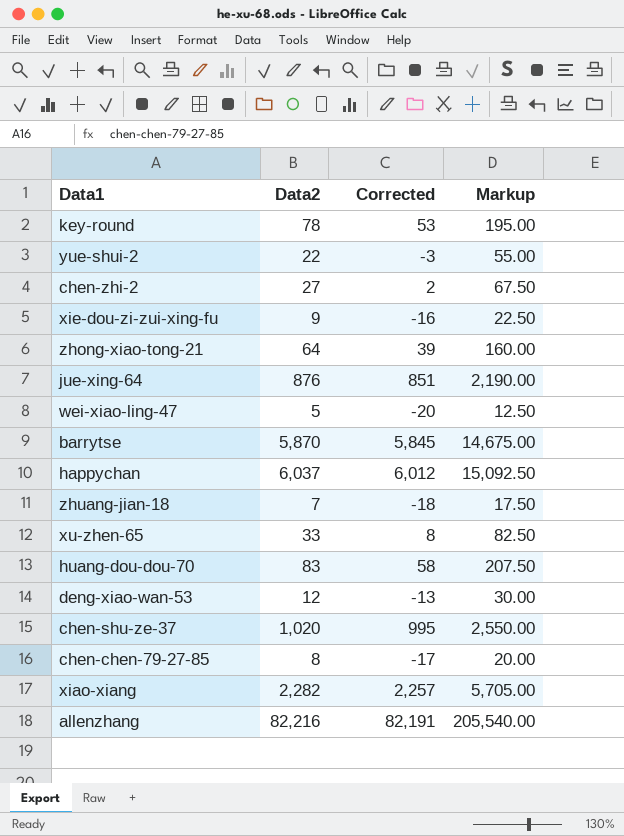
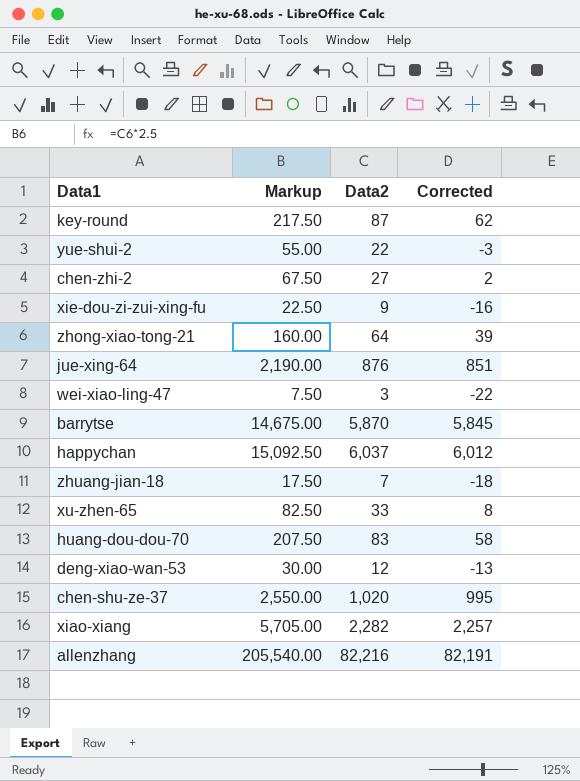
column Markup | position: 4 -> 2
row chen-chen-79-27-85: 8 | -17 | 20.00 -> none
key-round | Markup: 195.00 -> 217.50
key-round | Data2: 78 -> 87
key-round | Corrected: 53 -> 62
wei-xiao-ling-47 | Markup: 12.50 -> 7.50
wei-xiao-ling-47 | Data2: 5 -> 3
wei-xiao-ling-47 | Corrected: -20 -> -22

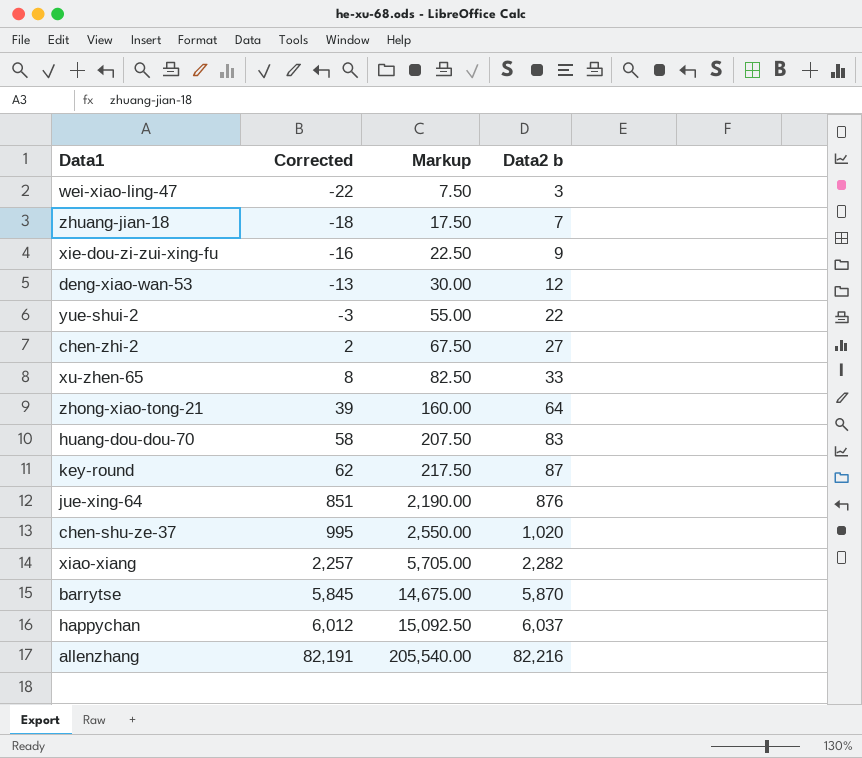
row order: none -> Corrected ascending
column Corrected | position: 4 -> 2
column name: Data2 -> Data2 b

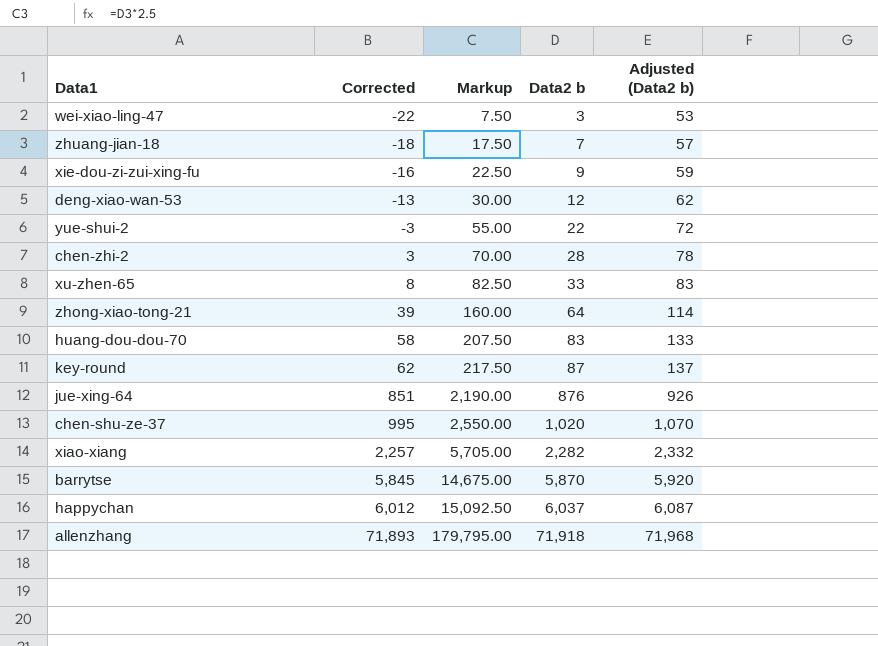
column Adjusted (Data2 b) | formula: none -> [Data2 b] + 50
chen-zhi-2 | Corrected: 2 -> 3
chen-zhi-2 | Markup: 67.50 -> 70.00
chen-zhi-2 | Data2 b: 27 -> 28
allenzhang | Corrected: 82,191 -> 71,893
allenzhang | Markup: 205,540.00 -> 179,795.00
allenzhang | Data2 b: 82,216 -> 71,918

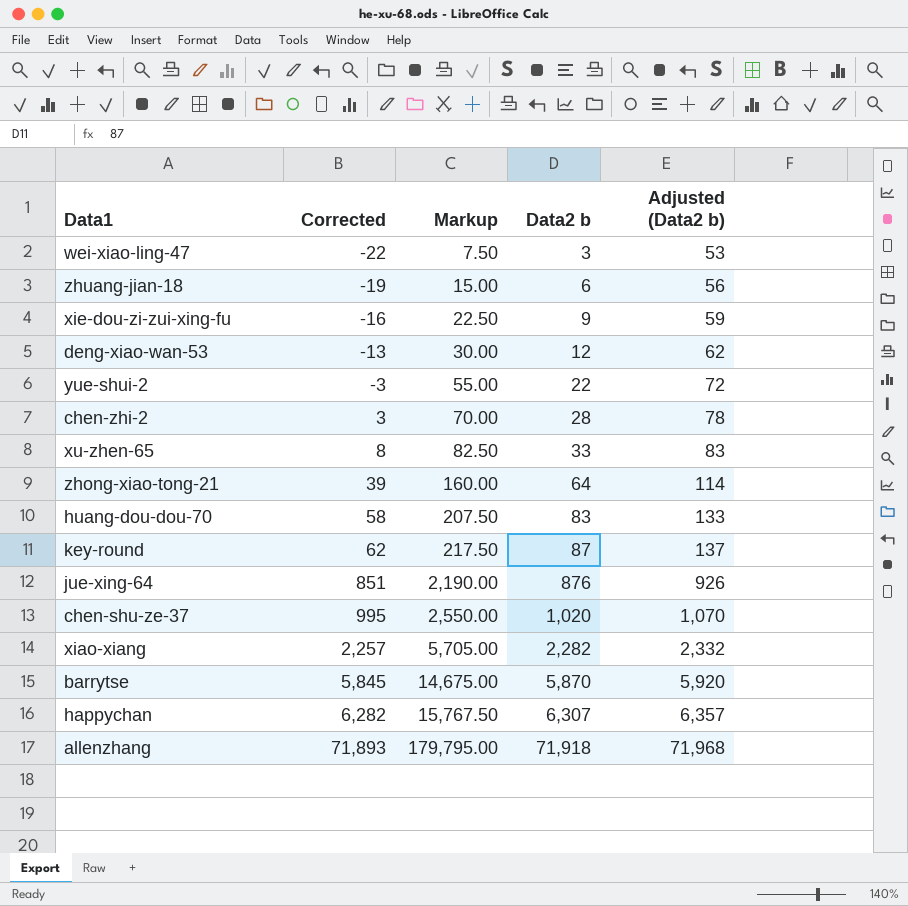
zhuang-jian-18 | Corrected: -18 -> -19
zhuang-jian-18 | Markup: 17.50 -> 15.00
zhuang-jian-18 | Data2 b: 7 -> 6
zhuang-jian-18 | Adjusted (Data2 b): 57 -> 56
happychan | Corrected: 6,012 -> 6,282
happychan | Markup: 15,092.50 -> 15,767.50
happychan | Data2 b: 6,037 -> 6,307
happychan | Adjusted (Data2 b): 6,087 -> 6,357

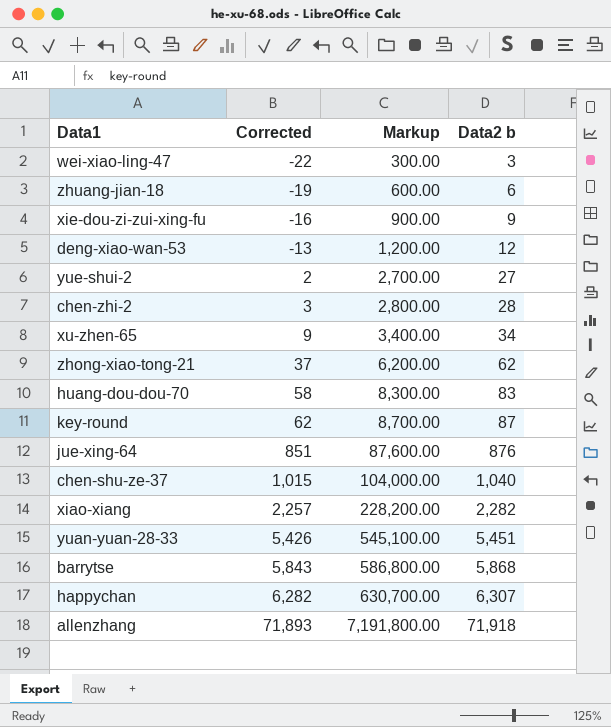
column Adjusted (Data2 b) | formula: [Data2 b] + 50 -> none
column Markup | formula: [Data2 b] * 2.5 -> [Data2 b] * 100
yue-shui-2 | Corrected: -3 -> 2
yue-shui-2 | Data2 b: 22 -> 27
xu-zhen-65 | Corrected: 8 -> 9
xu-zhen-65 | Data2 b: 33 -> 34
zhong-xiao-tong-21 | Corrected: 39 -> 37
zhong-xiao-tong-21 | Data2 b: 64 -> 62
chen-shu-ze-37 | Corrected: 995 -> 1,015
chen-shu-ze-37 | Data2 b: 1,020 -> 1,040
row yuan-yuan-28-33: none -> 5,426 | 545,100.00 | 5,451
barrytse | Corrected: 5,845 -> 5,843
barrytse | Data2 b: 5,870 -> 5,868

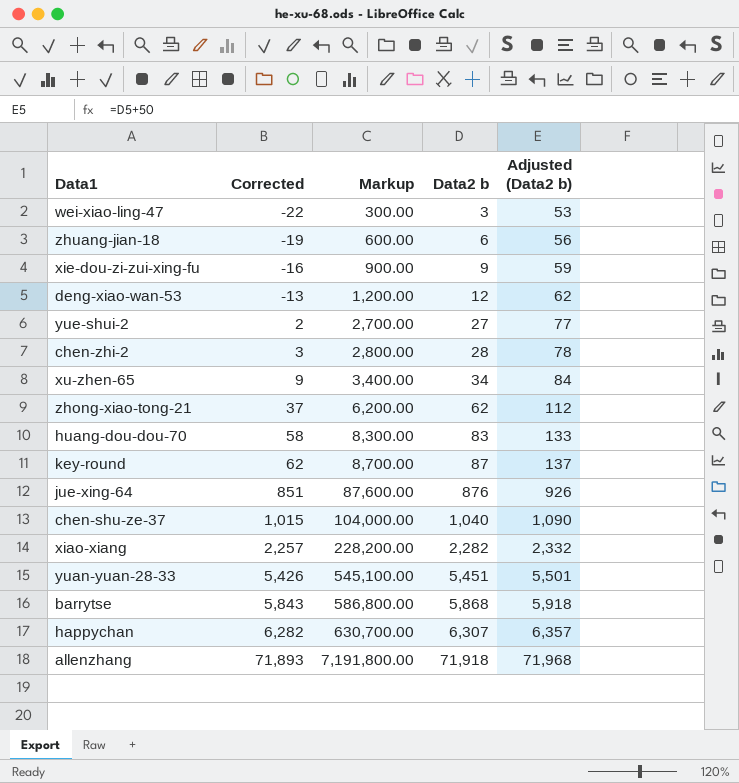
column Adjusted (Data2 b) | formula: none -> [Data2 b] + 50

